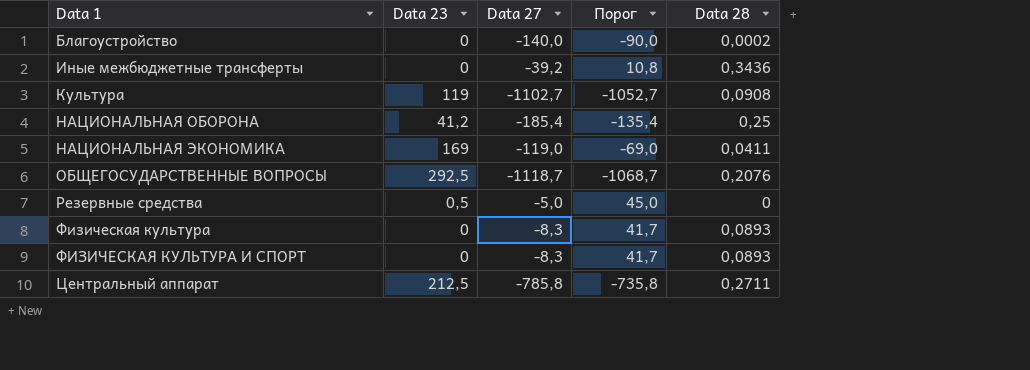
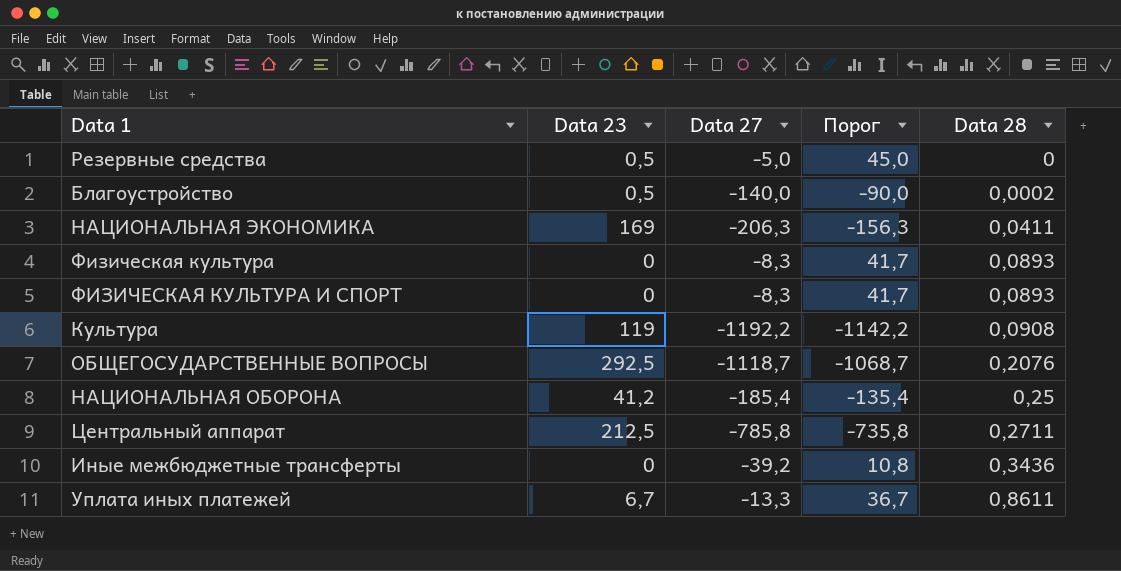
row order: Data 1 ascending -> Data 28 ascending
Благоустройство | Data 23: 0 -> 0,5
НАЦИОНАЛЬНАЯ ЭКОНОМИКА | Data 27: -119,0 -> -206,3
НАЦИОНАЛЬНАЯ ЭКОНОМИКА | Порог: -69,0 -> -156,3
Культура | Data 27: -1102,7 -> -1192,2
Культура | Порог: -1052,7 -> -1142,2
row Уплата иных платежей: none -> 6,7 | -13,3 | 36,7 | 0,8611

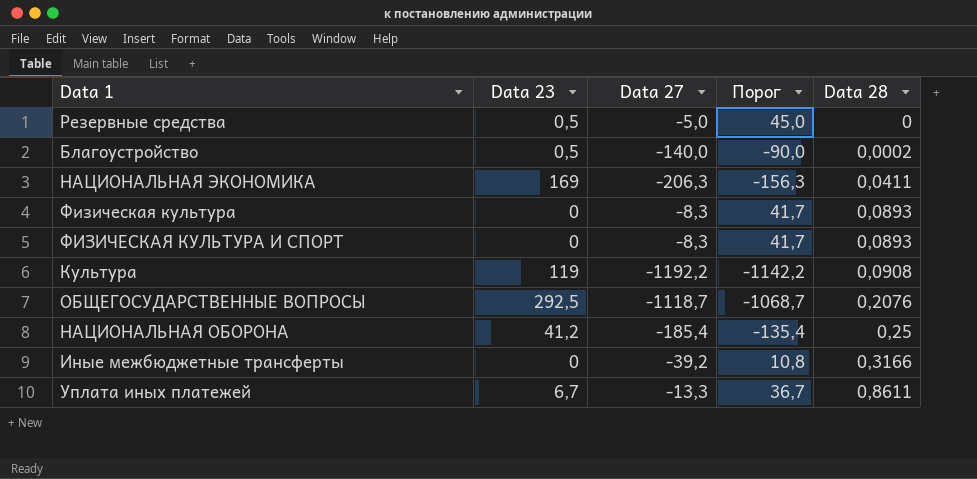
row Центральный аппарат: 212,5 | -785,8 | -735,8 | 0,2711 -> none
Иные межбюджетные трансферты | Data 28: 0,3436 -> 0,3166

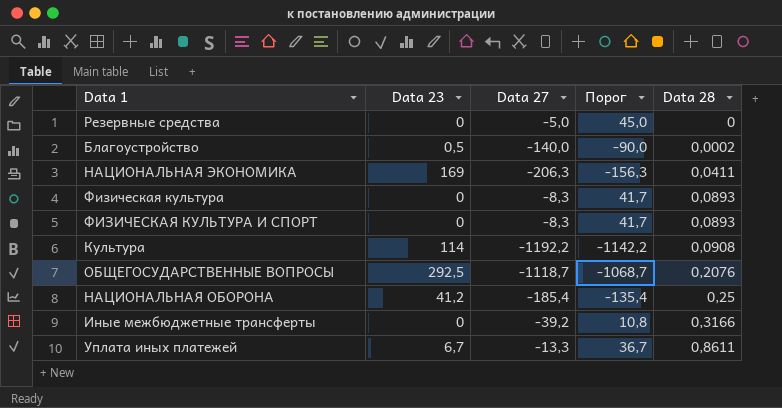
Резервные средства | Data 23: 0,5 -> 0
Культура | Data 23: 119 -> 114

